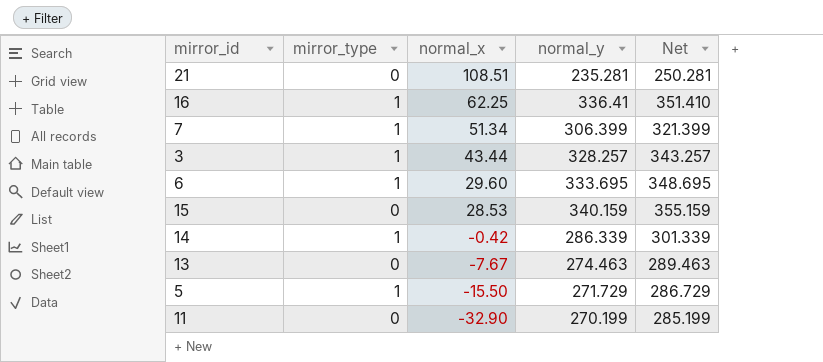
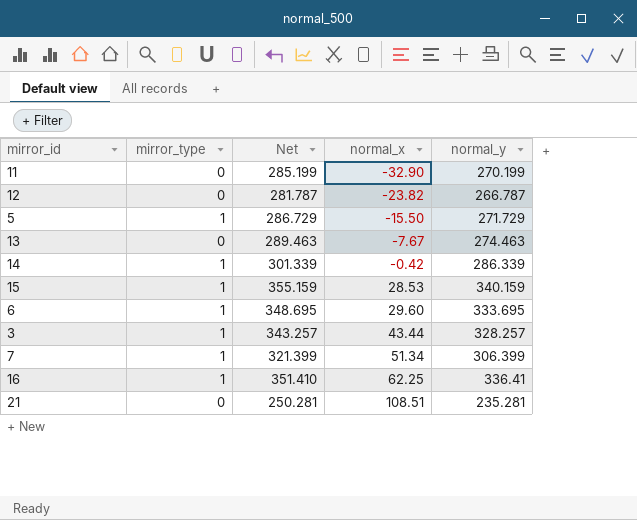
row order: normal_x descending -> normal_x ascending
column Net | position: 5 -> 3
row 12: none -> 0 | 281.787 | -23.82 | 266.787
15 | mirror_type: 0 -> 1

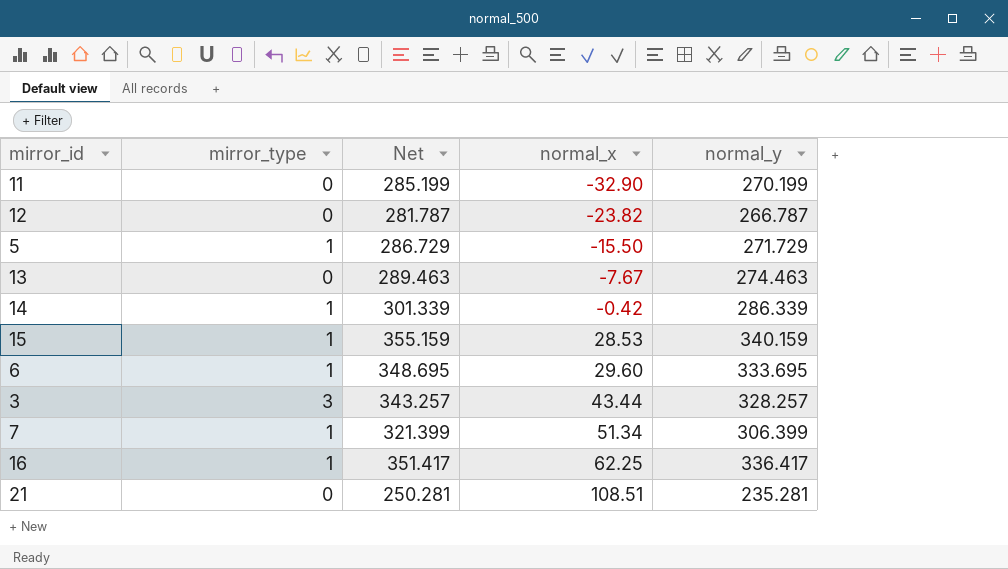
3 | mirror_type: 1 -> 3
16 | Net: 351.410 -> 351.417
16 | normal_y: 336.41 -> 336.417

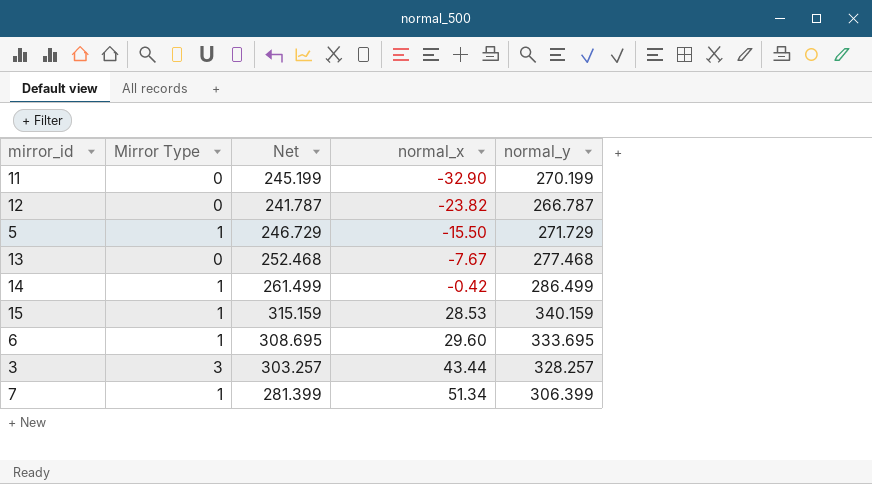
column name: mirror_type -> Mirror Type
column Net | formula: [normal_y] + 15 -> [normal_y] - 25
row 16: 1 | 351.417 | 62.25 | 336.417 -> none
row 21: 0 | 250.281 | 108.51 | 235.281 -> none
13 | normal_y: 274.463 -> 277.468
14 | normal_y: 286.339 -> 286.499

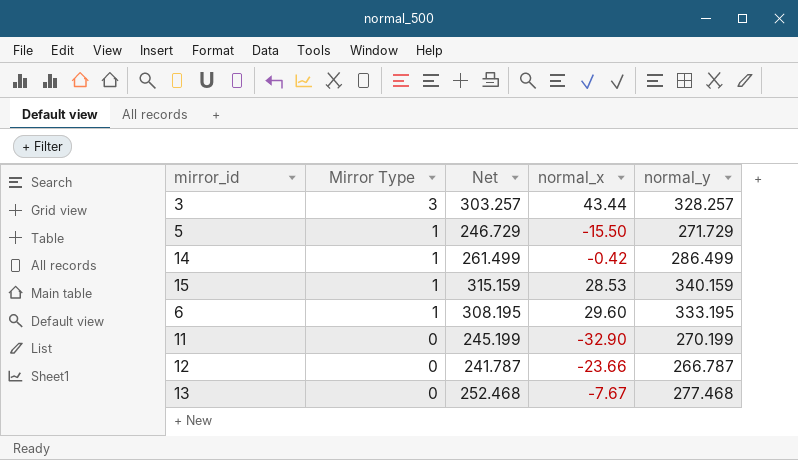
row order: normal_x ascending -> Mirror Type descending
row 7: 1 | 281.399 | 51.34 | 306.399 -> none
6 | Net: 308.695 -> 308.195
6 | normal_y: 333.695 -> 333.195
12 | normal_x: -23.82 -> -23.66

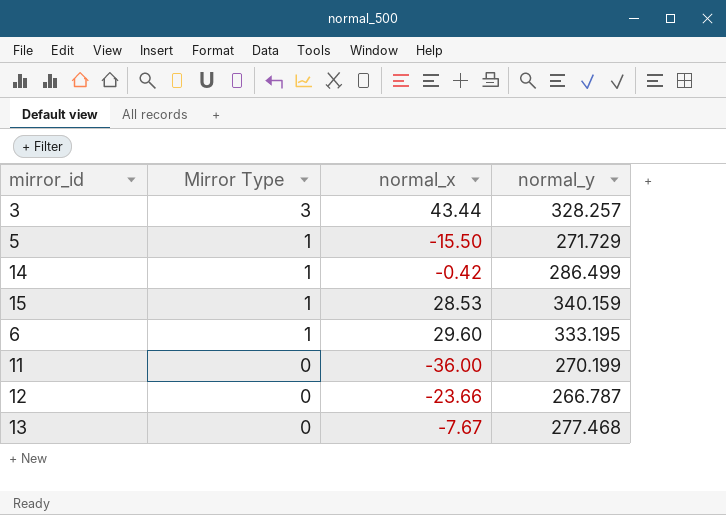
column Net | formula: [normal_y] - 25 -> none
11 | normal_x: -32.90 -> -36.00

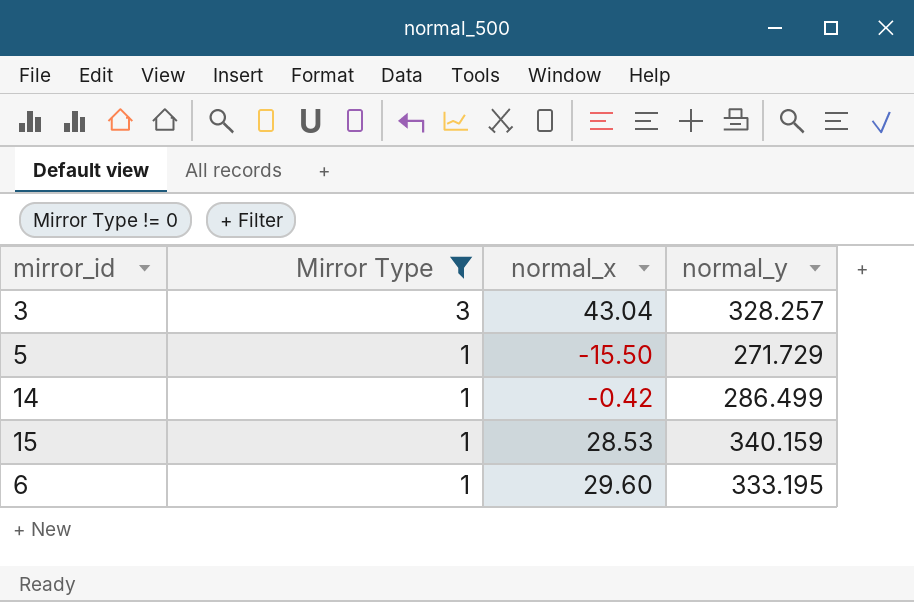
filter: none -> Mirror Type != 0
3 | normal_x: 43.44 -> 43.04

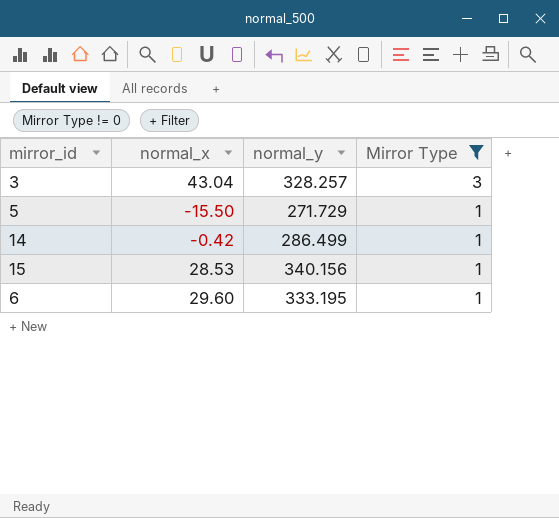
column Mirror Type | position: 2 -> 4
15 | normal_y: 340.159 -> 340.156

